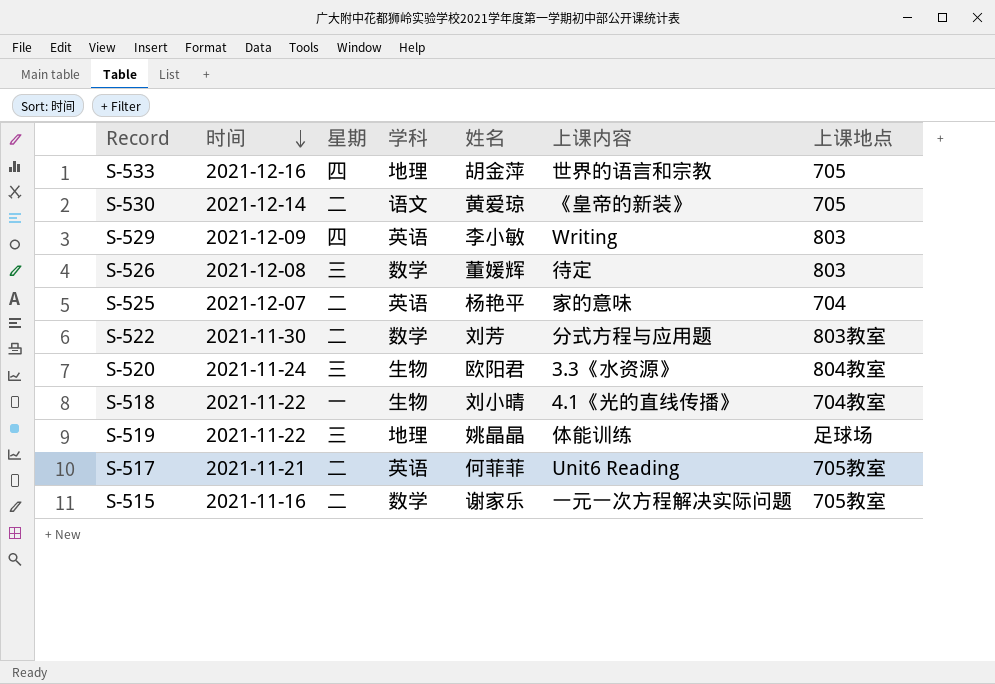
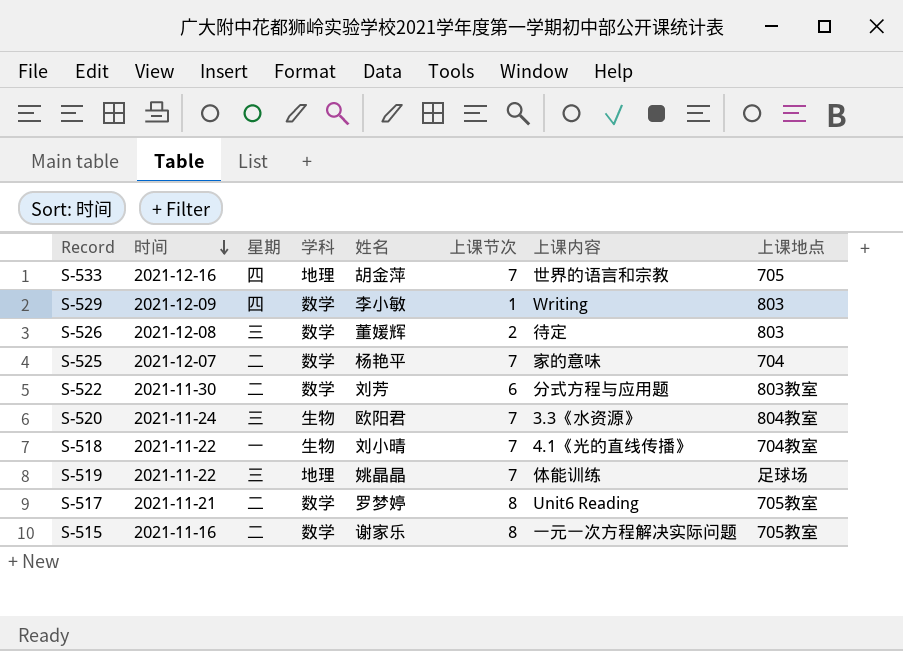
column 上课节次 | position: none -> 6
row S-530: 2021-12-14 | 二 | 语文 | 黄爱琼 | 《皇帝的新装》 | 705 -> none
S-529 | 学科: 英语 -> 数学
S-525 | 学科: 英语 -> 数学
S-517 | 学科: 英语 -> 数学
S-517 | 姓名: 何菲菲 -> 罗梦婷

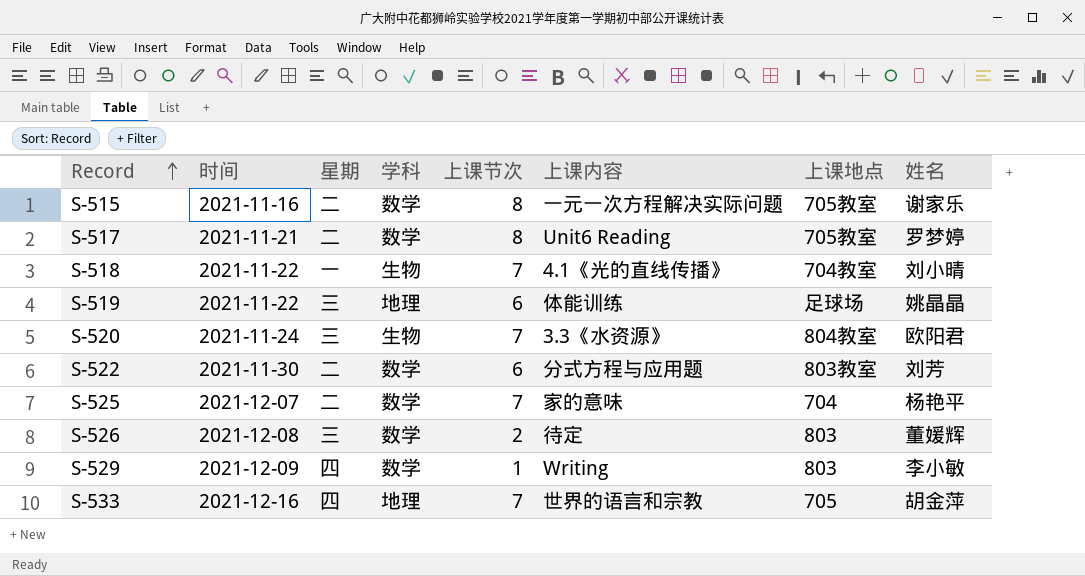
row order: 时间 descending -> Record ascending
column 姓名 | position: 5 -> 8
S-519 | 上课节次: 7 -> 6

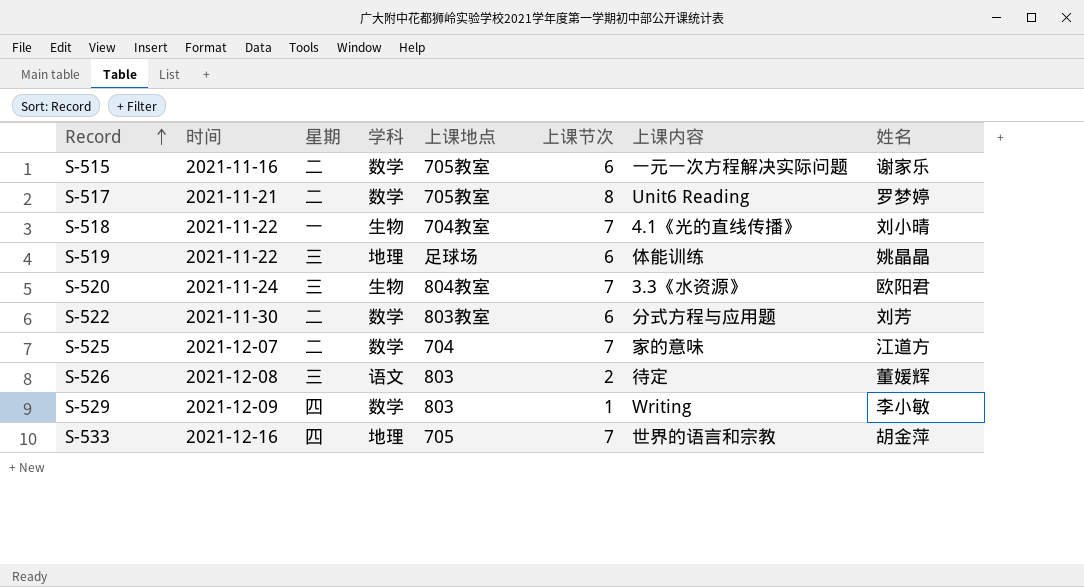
column 上课地点 | position: 7 -> 5
S-515 | 上课节次: 8 -> 6
S-525 | 姓名: 杨艳平 -> 江道方
S-526 | 学科: 数学 -> 语文

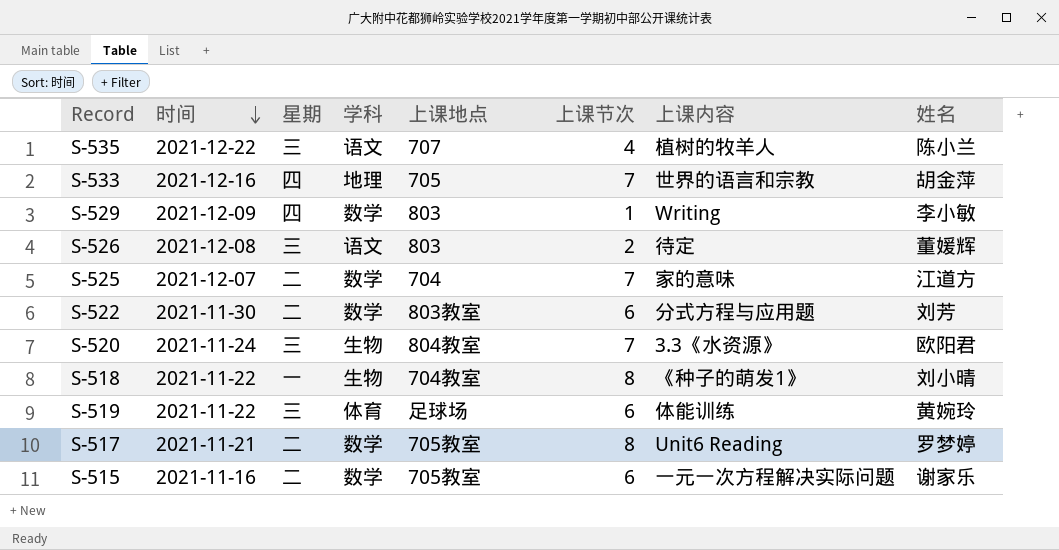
row order: Record ascending -> 时间 descending
row S-535: none -> 2021-12-22 | 三 | 语文 | 707 | 4 | 植树的牧羊人 | 陈小兰
S-518 | 上课节次: 7 -> 8
S-518 | 上课内容: 4.1《光的直线传播》 -> 《种子的萌发1》
S-519 | 学科: 地理 -> 体育
S-519 | 姓名: 姚晶晶 -> 黄婉玲

